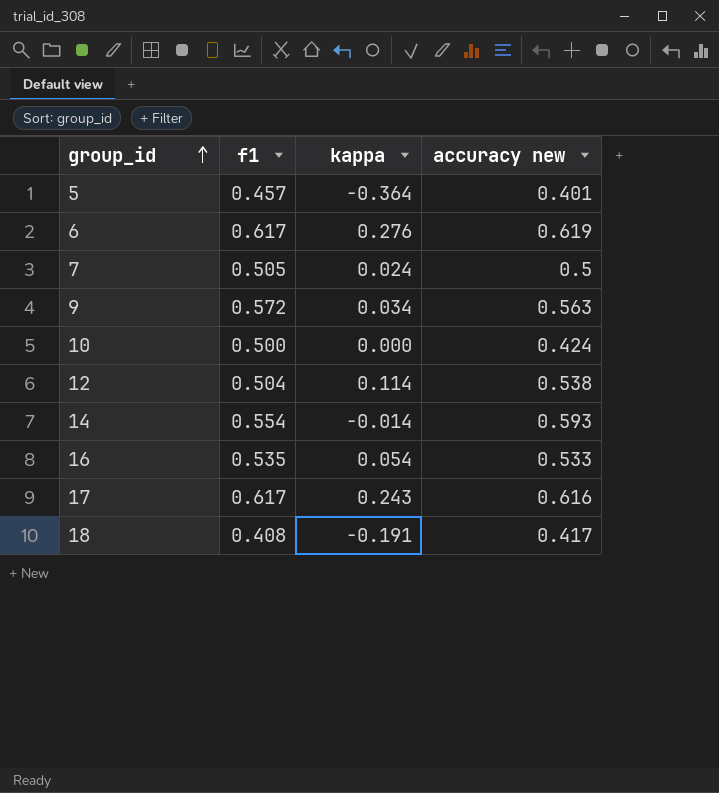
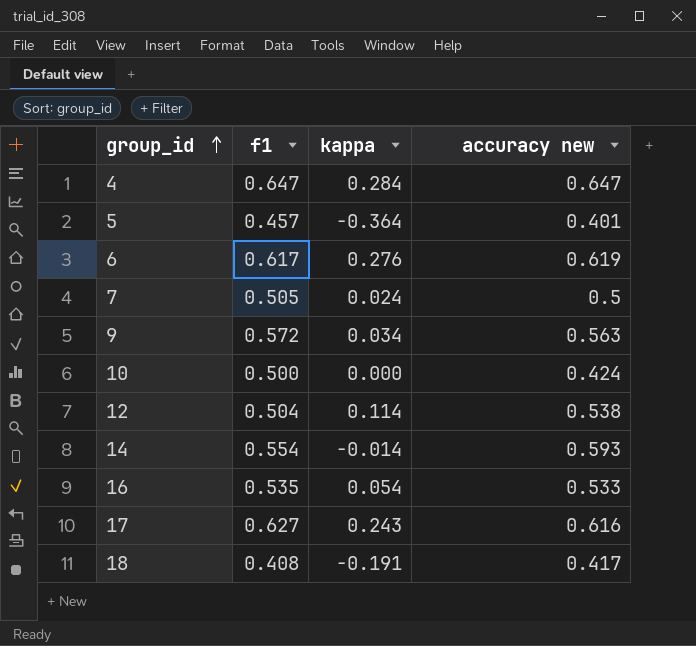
row 4: none -> 0.647 | 0.284 | 0.647
17 | f1: 0.617 -> 0.627

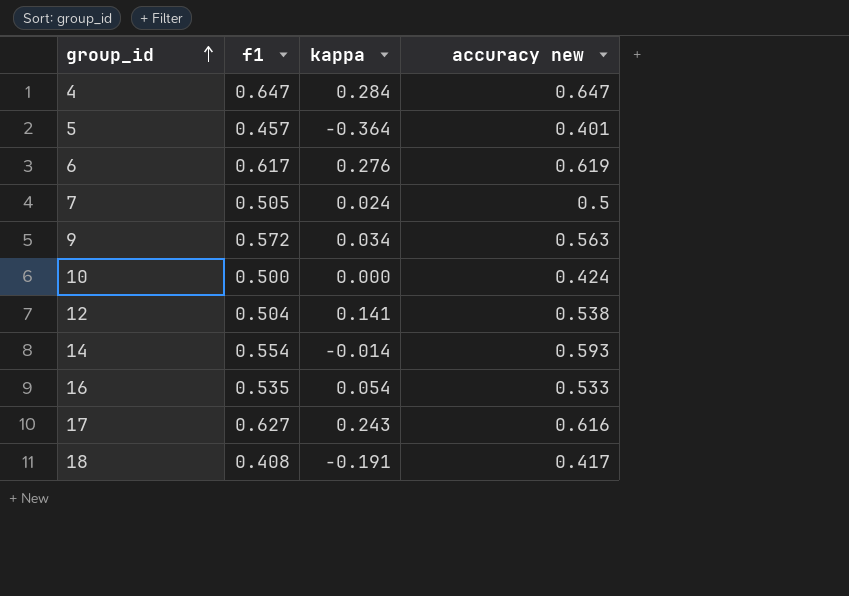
12 | kappa: 0.114 -> 0.141

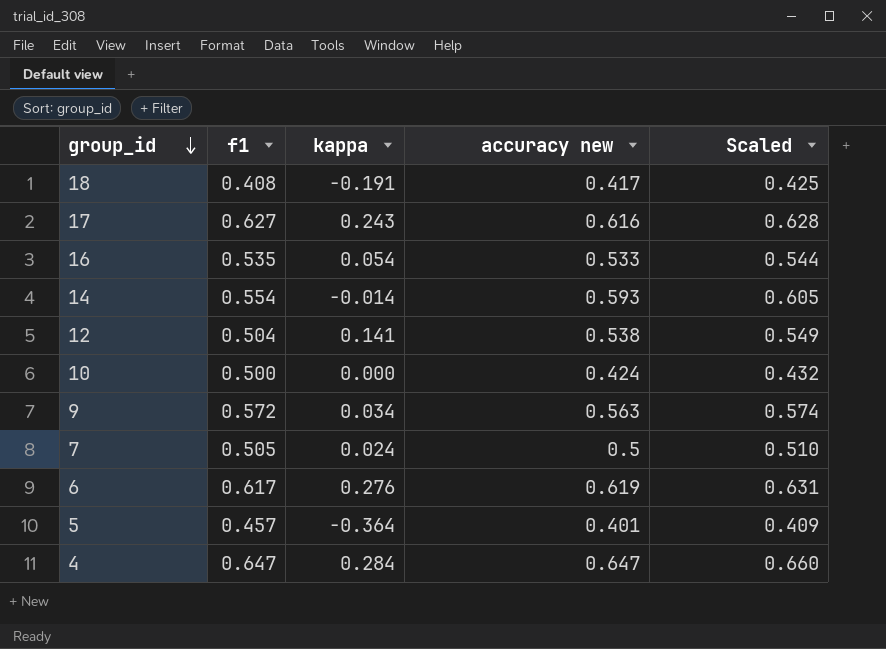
row order: group_id ascending -> group_id descending
column Scaled | formula: none -> [accuracy new] * 1.02

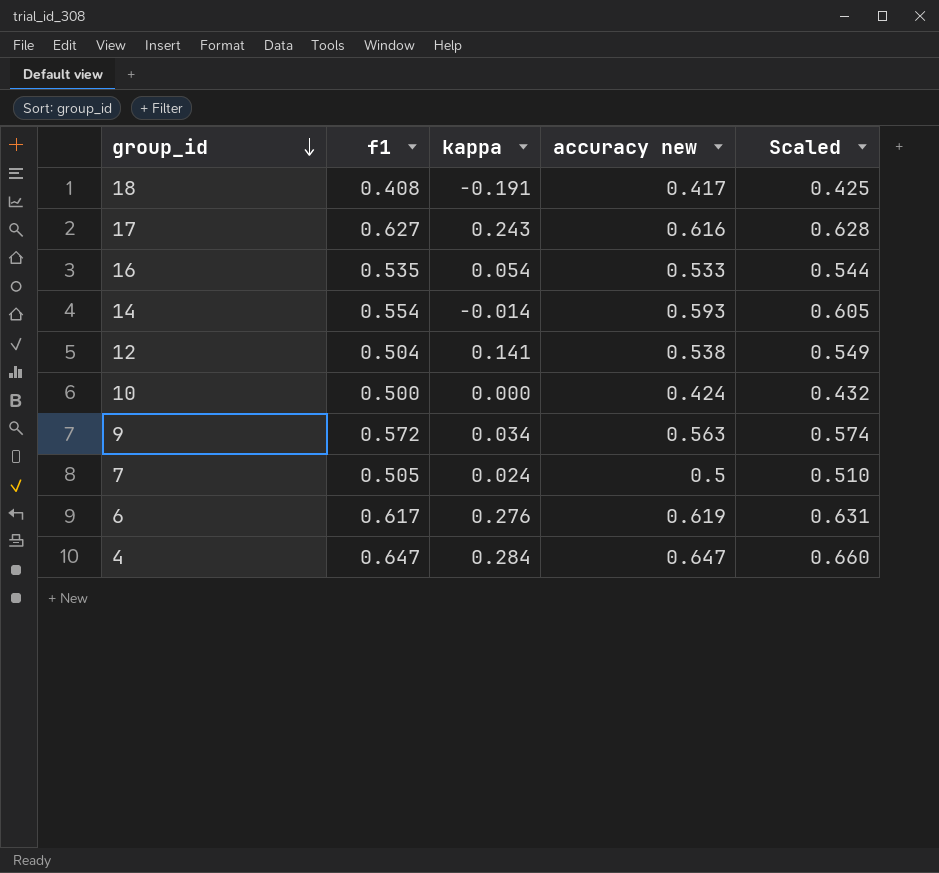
row 5: 0.457 | -0.364 | 0.401 | 0.409 -> none

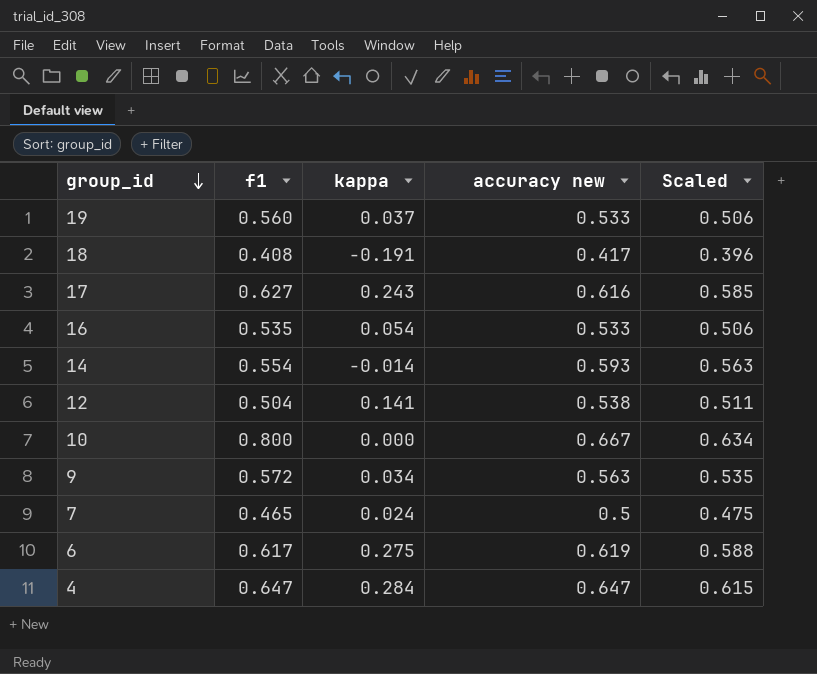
column Scaled | formula: [accuracy new] * 1.02 -> [accuracy new] * 0.95
row 19: none -> 0.560 | 0.037 | 0.533 | 0.506
10 | f1: 0.500 -> 0.800
10 | accuracy new: 0.424 -> 0.667
7 | f1: 0.505 -> 0.465
6 | kappa: 0.276 -> 0.275

